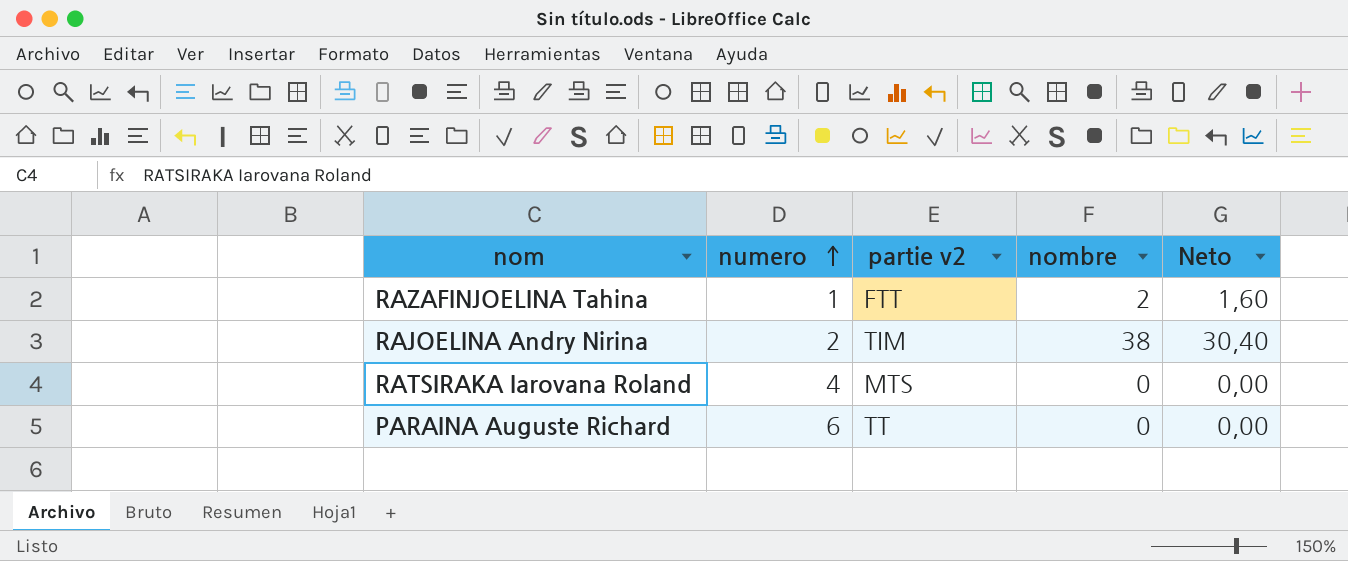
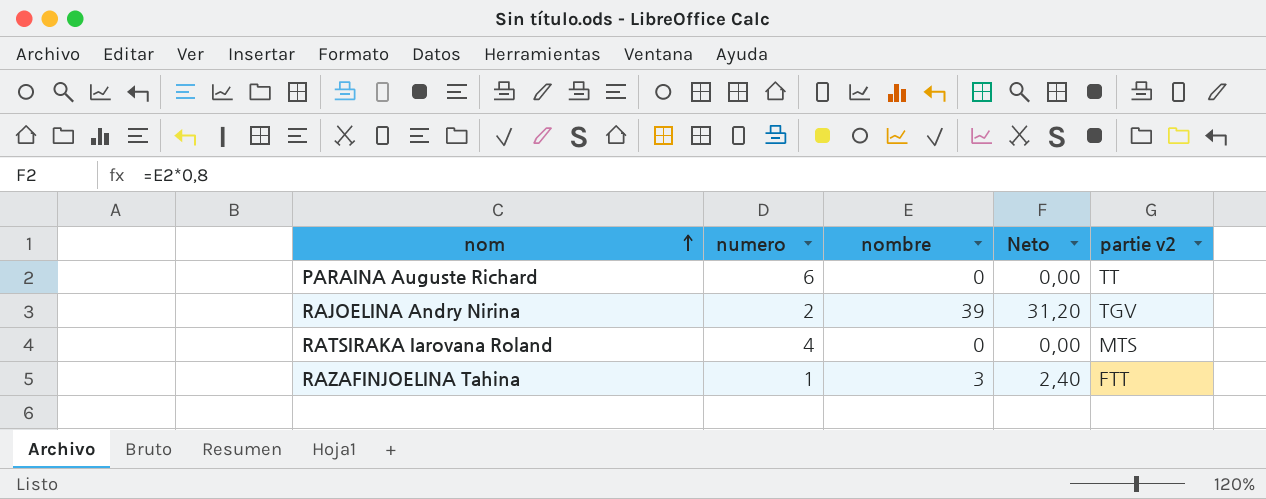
row order: numero ascending -> nom ascending
column partie v2 | position: 3 -> 5
RAJOELINA Andry Nirina | nombre: 38 -> 39
RAJOELINA Andry Nirina | Neto: 30,40 -> 31,20
RAJOELINA Andry Nirina | partie v2: TIM -> TGV
RAZAFINJOELINA Tahina | nombre: 2 -> 3
RAZAFINJOELINA Tahina | Neto: 1,60 -> 2,40

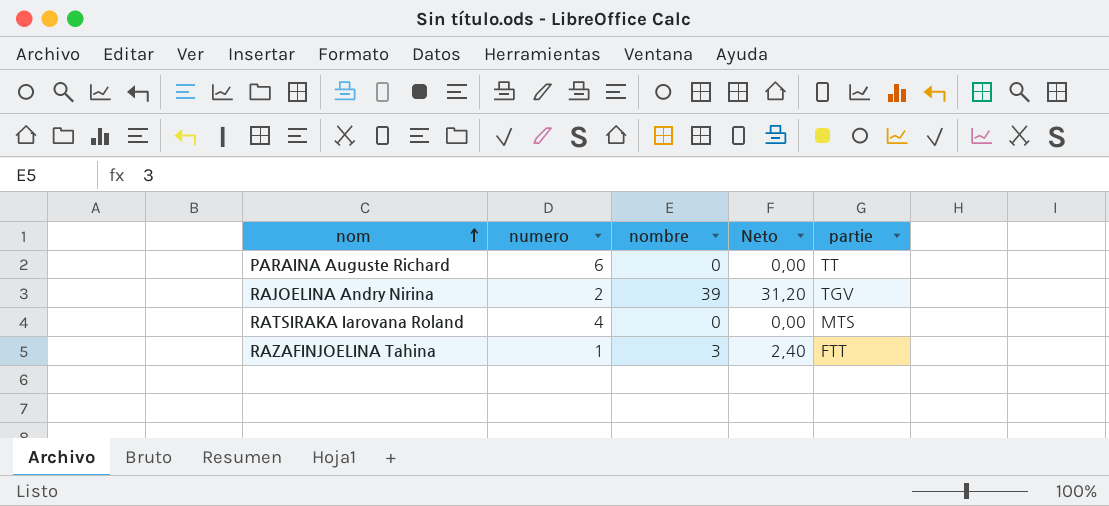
column name: partie v2 -> partie

